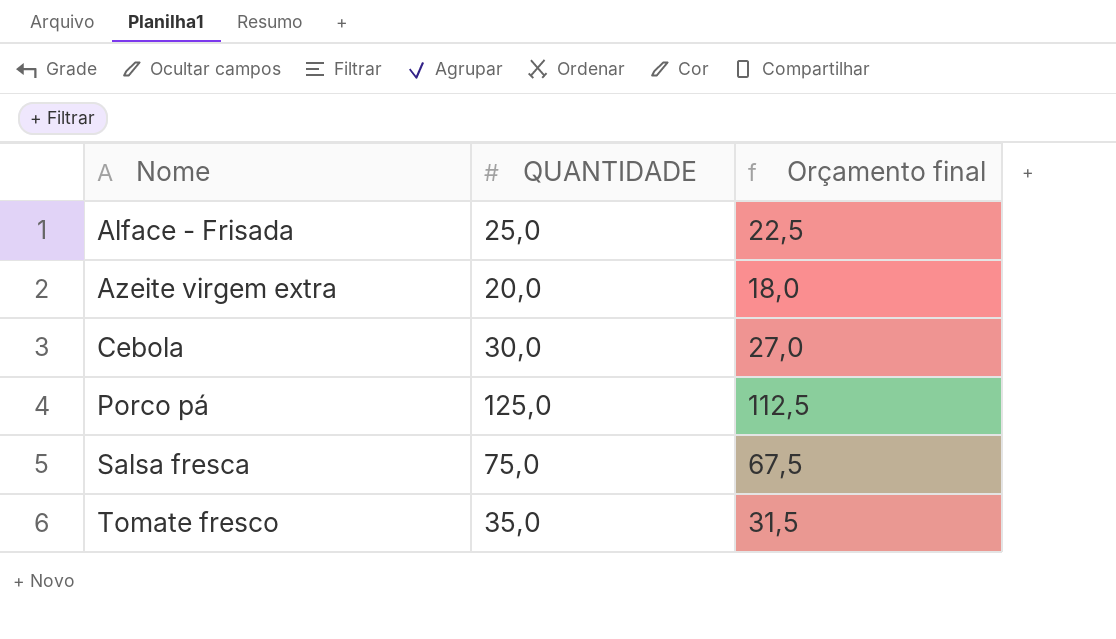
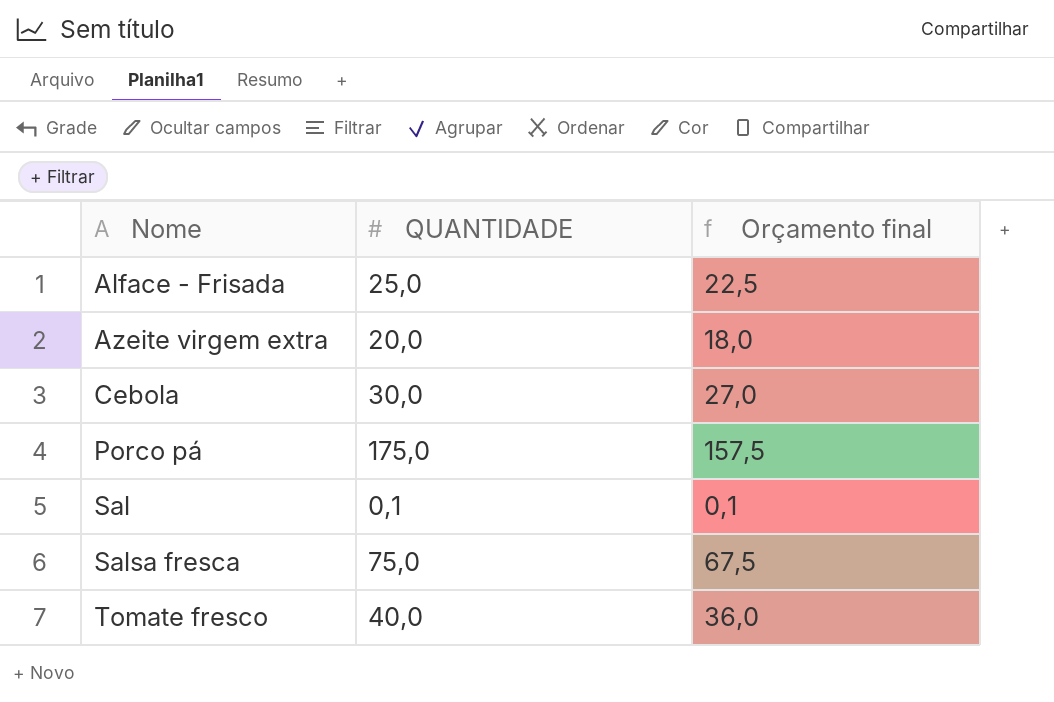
Porco pá | QUANTIDADE: 125,0 -> 175,0
Porco pá | Orçamento final: 112,5 -> 157,5
row Sal: none -> 0,1 | 0,1
Tomate fresco | QUANTIDADE: 35,0 -> 40,0
Tomate fresco | Orçamento final: 31,5 -> 36,0

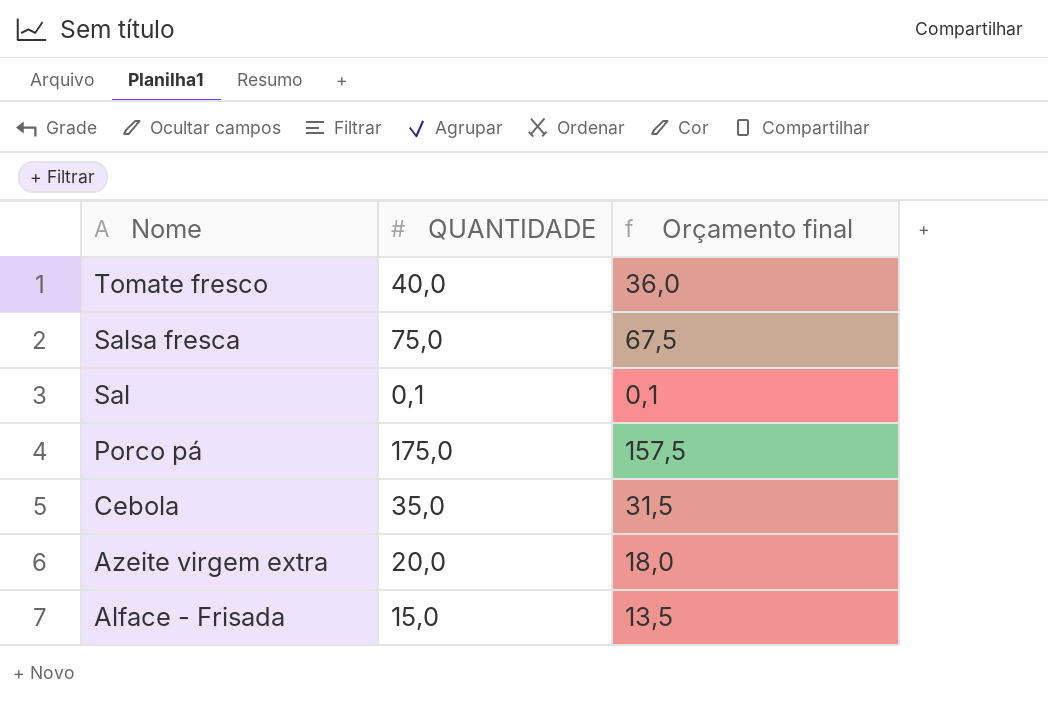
row order: Nome ascending -> Nome descending
Cebola | QUANTIDADE: 30,0 -> 35,0
Cebola | Orçamento final: 27,0 -> 31,5
Alface - Frisada | QUANTIDADE: 25,0 -> 15,0
Alface - Frisada | Orçamento final: 22,5 -> 13,5

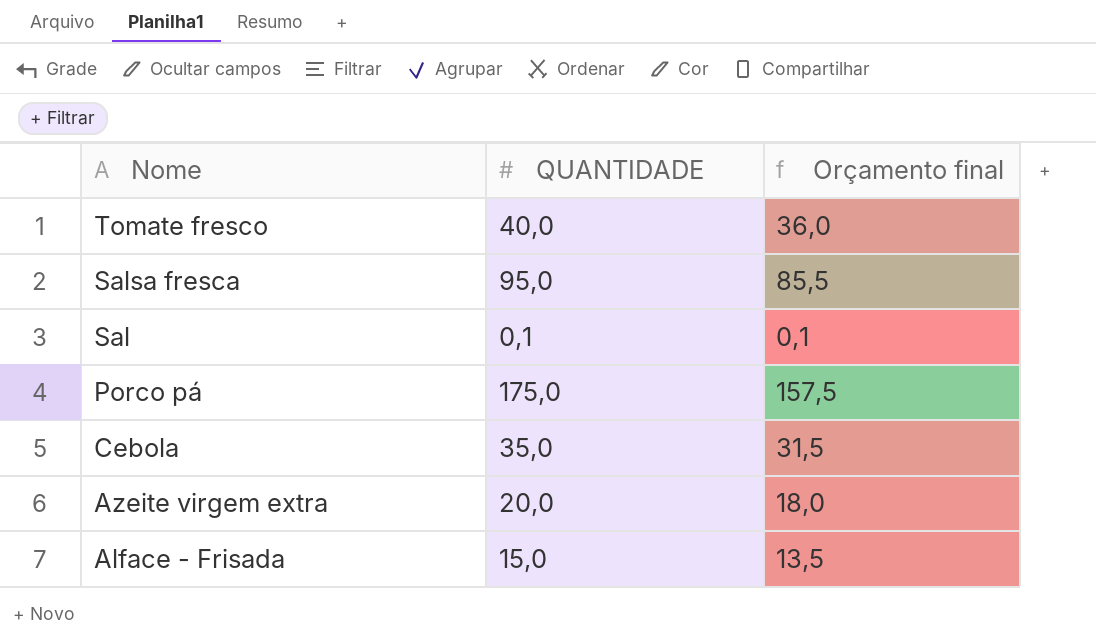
Salsa fresca | QUANTIDADE: 75,0 -> 95,0
Salsa fresca | Orçamento final: 67,5 -> 85,5

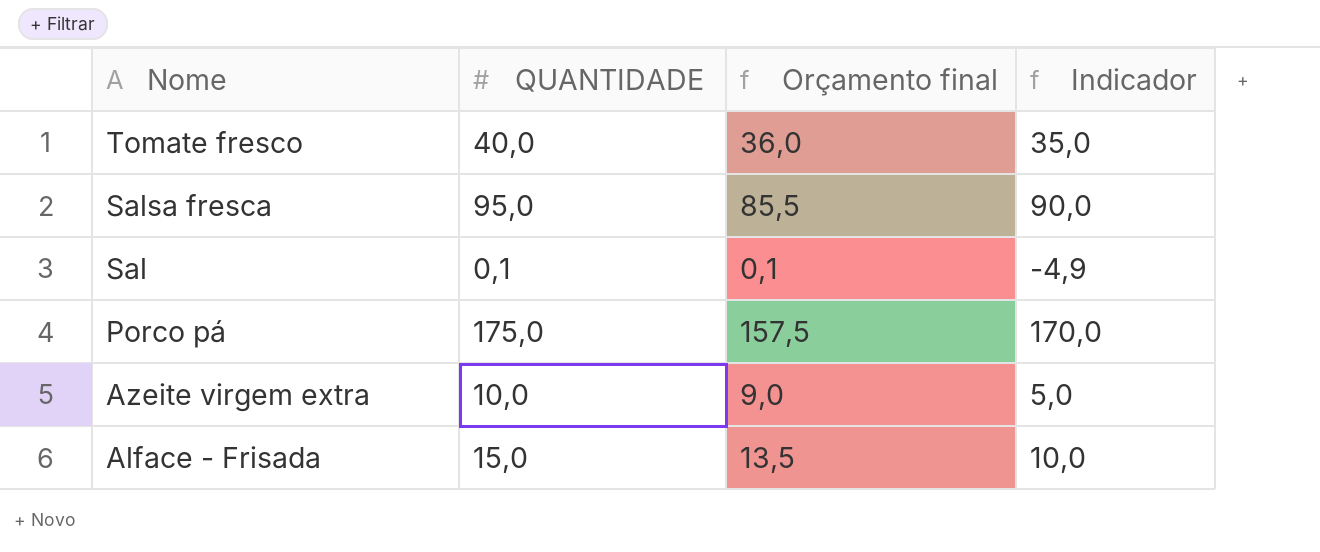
column Indicador | formula: none -> [QUANTIDADE] - 5
row Cebola: 35,0 | 31,5 -> none
Azeite virgem extra | QUANTIDADE: 20,0 -> 10,0
Azeite virgem extra | Orçamento final: 18,0 -> 9,0

